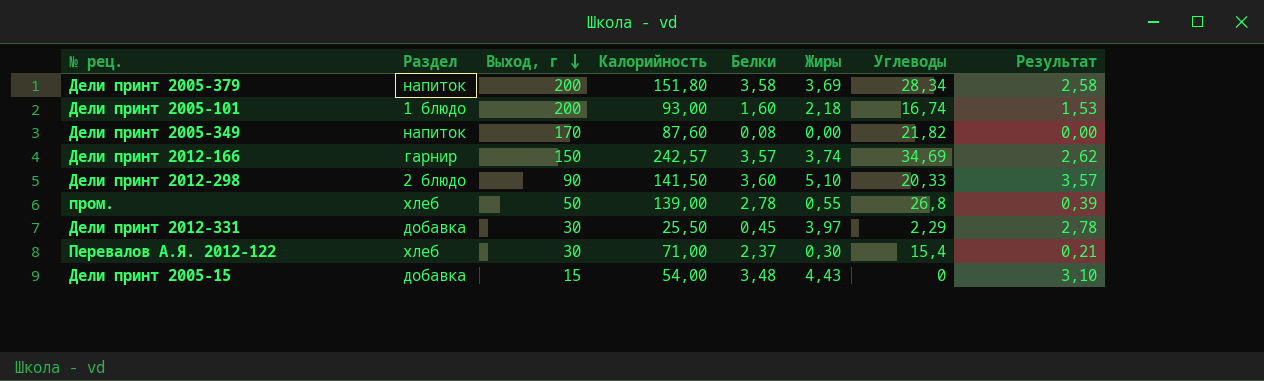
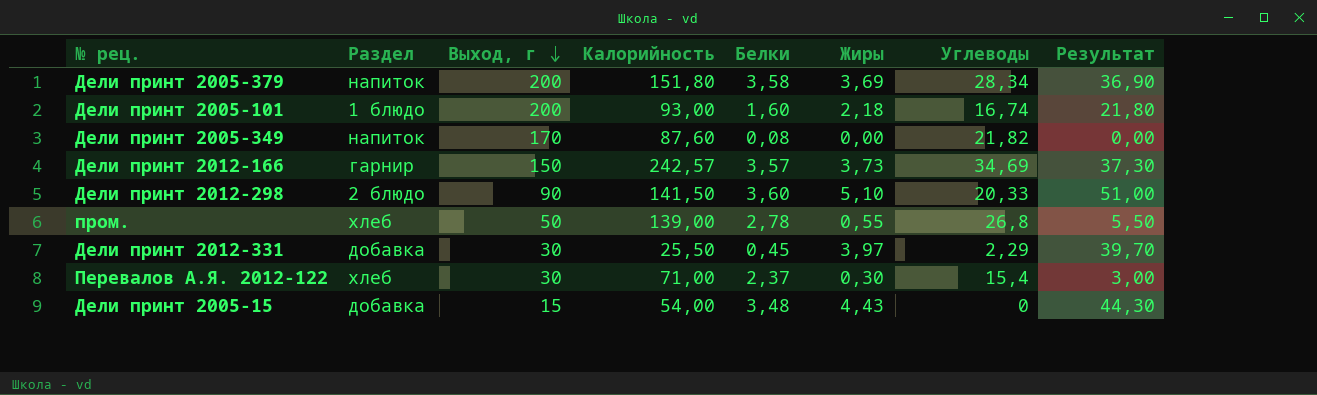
column Результат | formula: [Жиры] * 0,7 -> [Жиры] * 10
Дели принт 2012-166 | Жиры: 3,74 -> 3,73

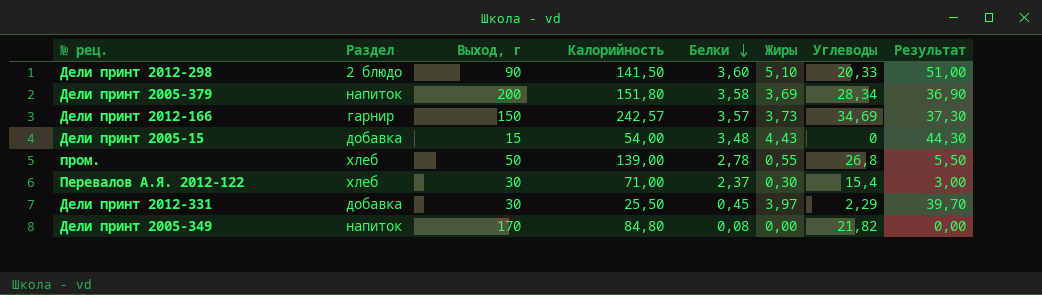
row order: Выход, г descending -> Белки descending
row Дели принт 2005-101: 1 блюдо | 200 | 93,00 | 1,60 | 2,18 | 16,74 | 21,80 -> none
Дели принт 2005-349 | Калорийность: 87,60 -> 84,80

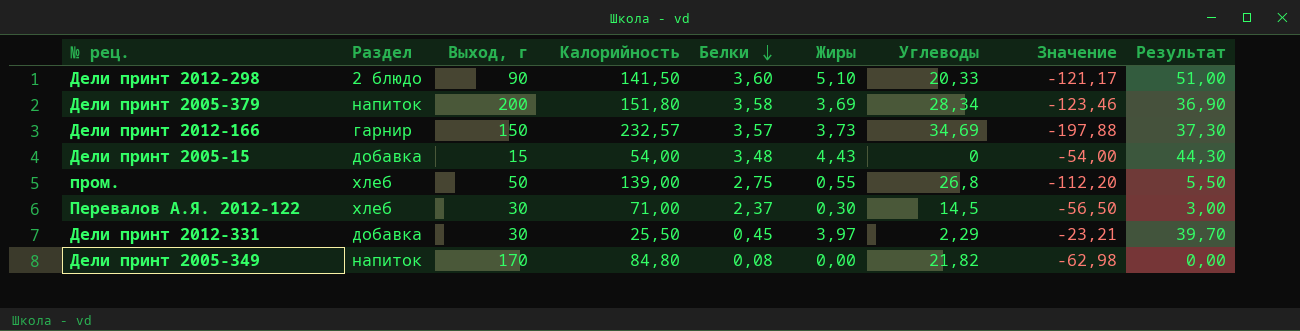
column Значение | formula: none -> [Углеводы] - [Калорийность]
Дели принт 2012-166 | Калорийность: 242,57 -> 232,57
пром. | Белки: 2,78 -> 2,75
Перевалов А.Я. 2012-122 | Углеводы: 15,4 -> 14,5

